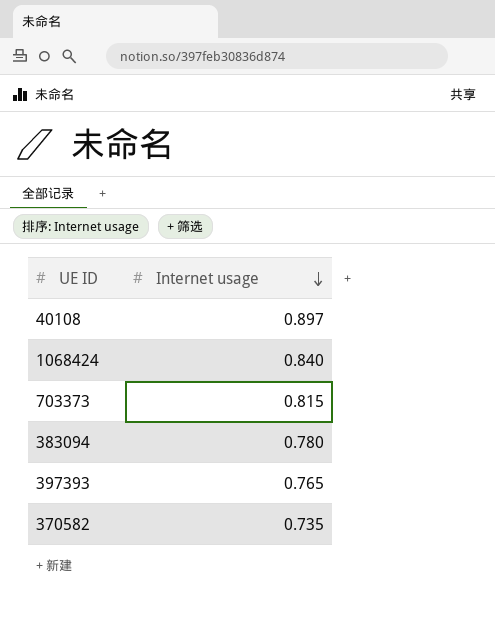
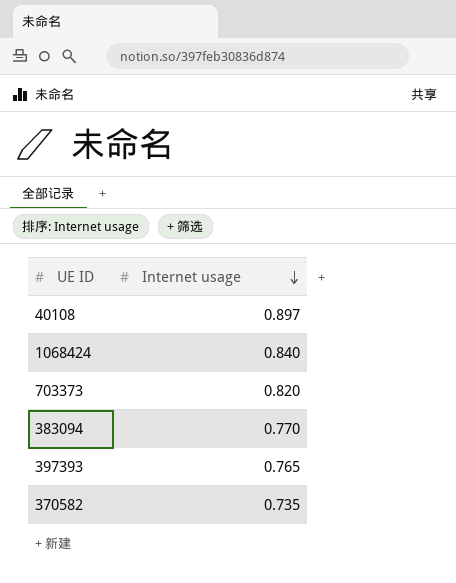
703373 | Internet usage: 0.815 -> 0.820
383094 | Internet usage: 0.780 -> 0.770

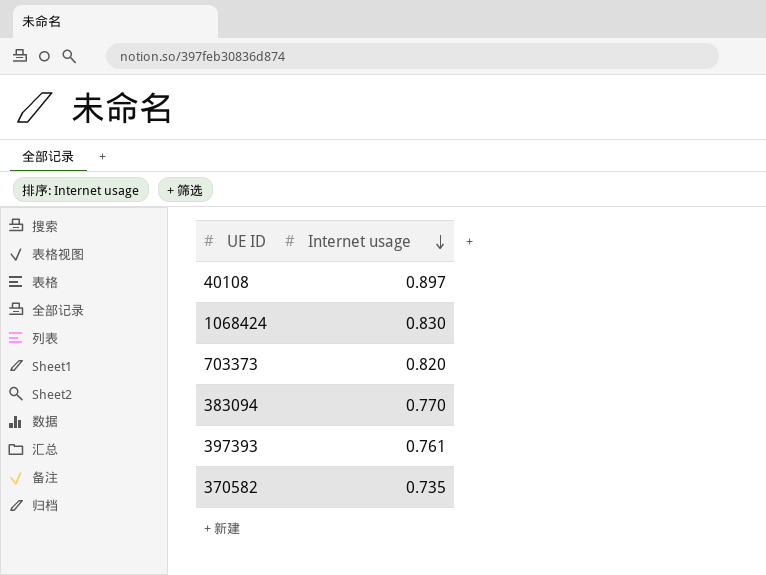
1068424 | Internet usage: 0.840 -> 0.830
397393 | Internet usage: 0.765 -> 0.761

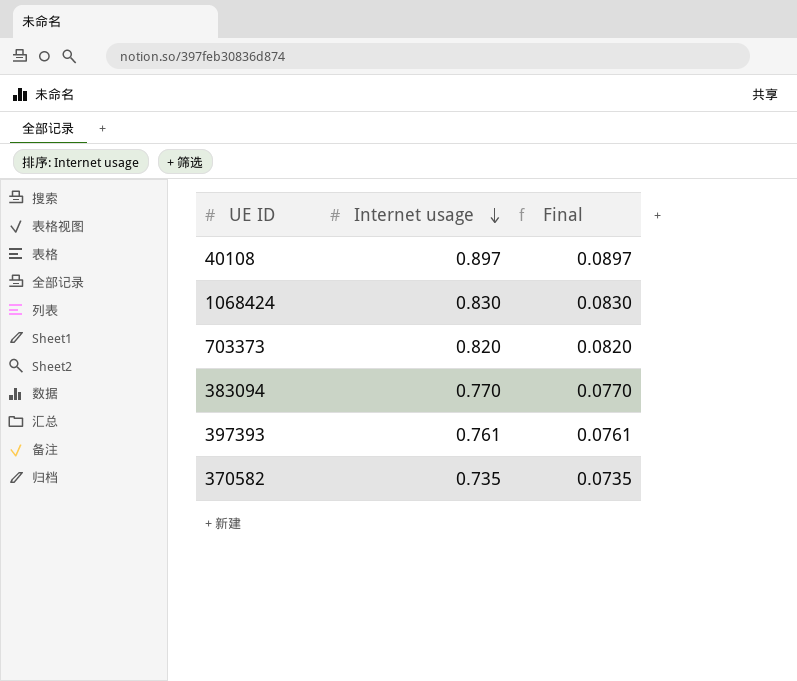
column Final | formula: none -> [Internet usage] * 0.1

